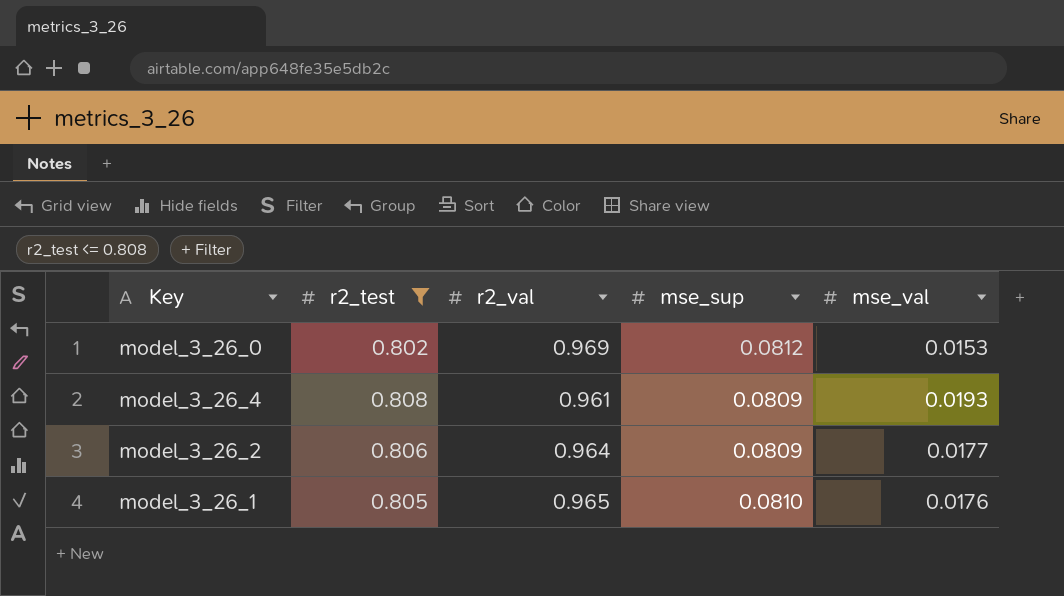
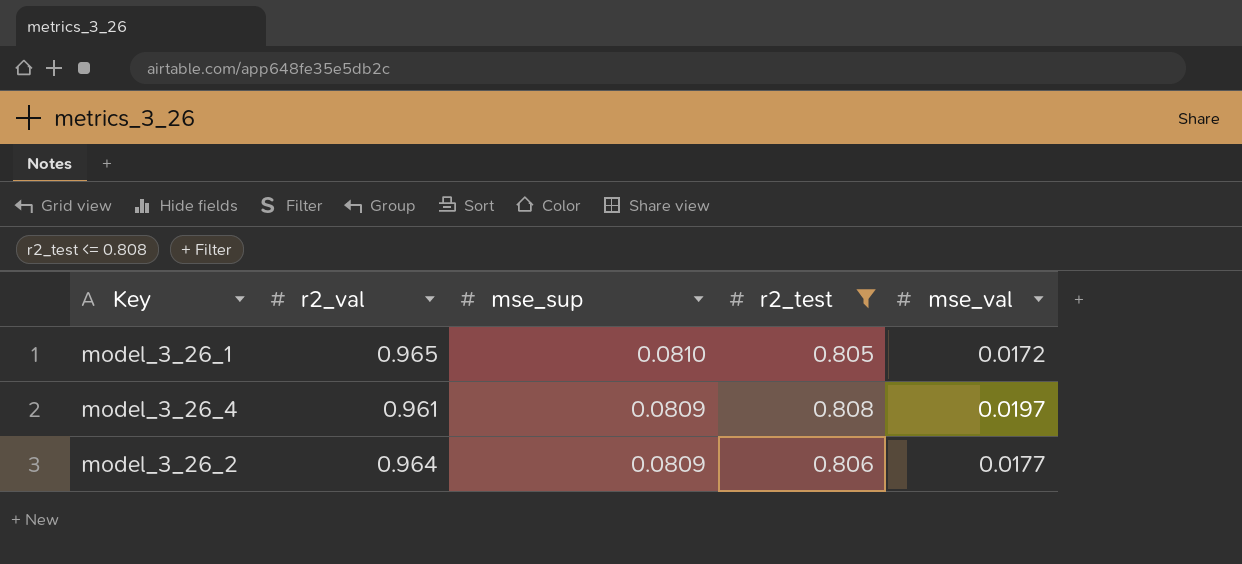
row order: none -> mse_sup descending
column r2_test | position: 2 -> 4
row model_3_26_0: 0.802 | 0.969 | 0.0812 | 0.0153 -> none
model_3_26_1 | mse_val: 0.0176 -> 0.0172
model_3_26_4 | mse_val: 0.0193 -> 0.0197

